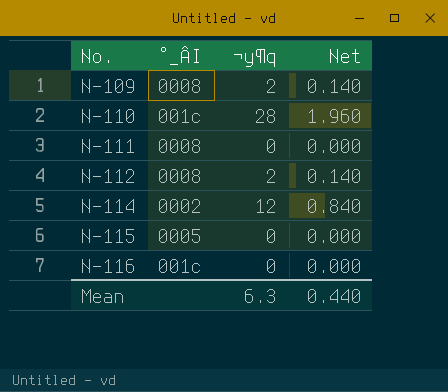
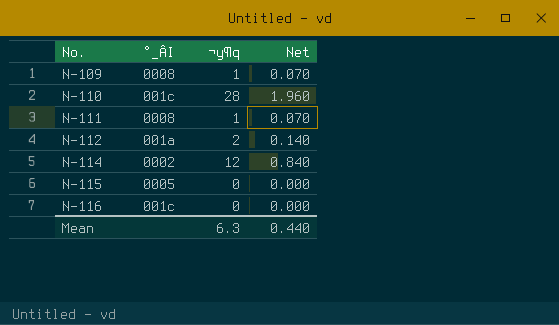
N-109 | ¬y¶q: 2 -> 1
N-109 | Net: 0.140 -> 0.070
N-111 | ¬y¶q: 0 -> 1
N-111 | Net: 0.000 -> 0.070
N-112 | °_ÂI: 0008 -> 001a

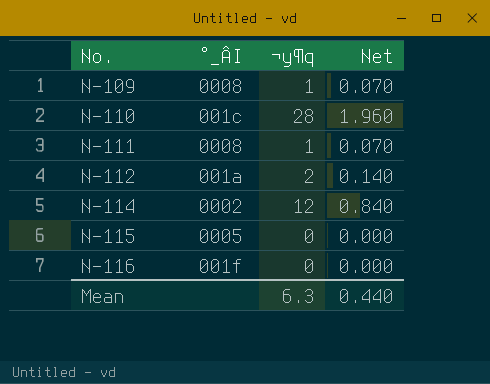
N-116 | °_ÂI: 001c -> 001f

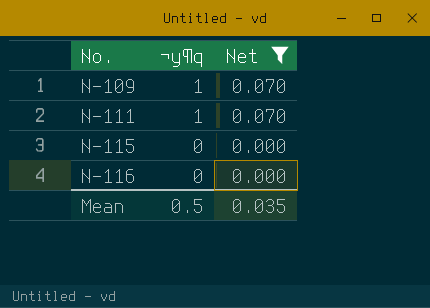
filter: none -> Net <= 0.070
column °_ÂI | position: 2 -> none
Mean | ¬y¶q: 6.3 -> 0.5
Mean | Net: 0.440 -> 0.035

